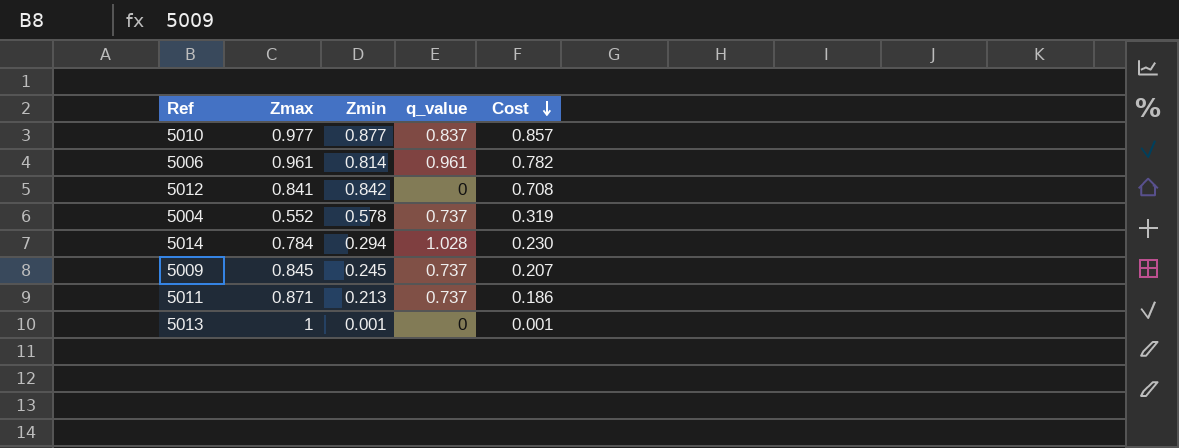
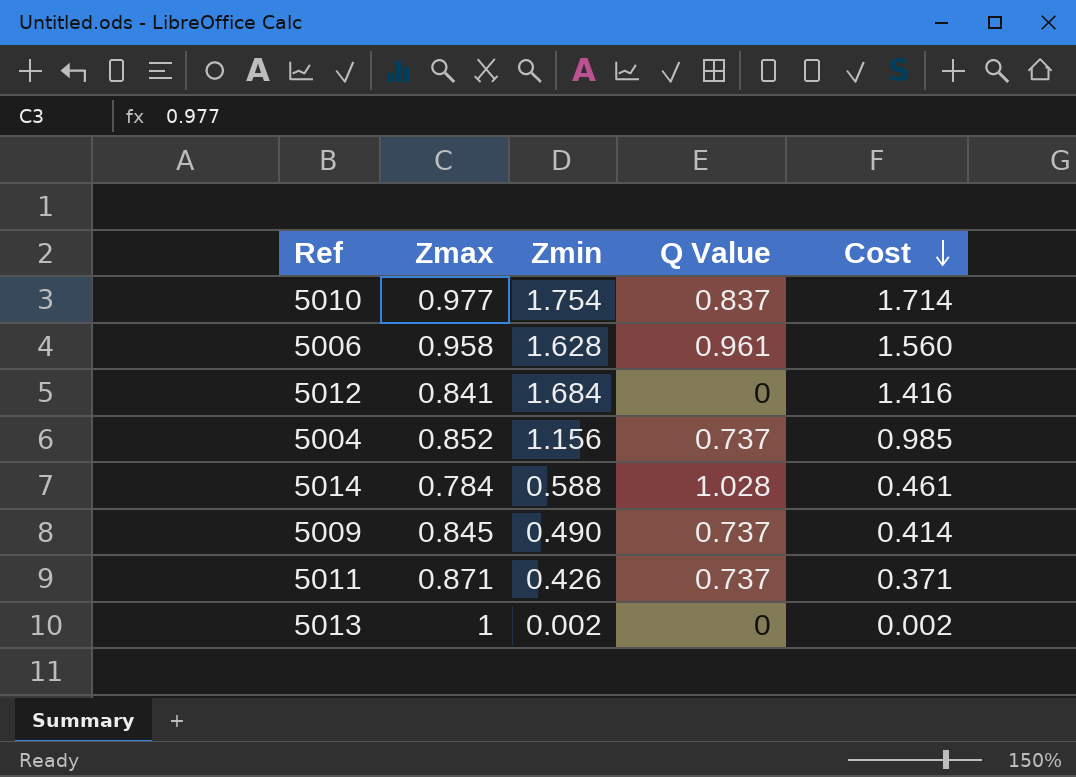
column name: q_value -> Q Value
5010 | Zmin: 0.877 -> 1.754
5010 | Cost: 0.857 -> 1.714
5006 | Zmax: 0.961 -> 0.958
5006 | Zmin: 0.814 -> 1.628
5006 | Cost: 0.782 -> 1.560
5012 | Zmin: 0.842 -> 1.684
5012 | Cost: 0.708 -> 1.416
5004 | Zmax: 0.552 -> 0.852
5004 | Zmin: 0.578 -> 1.156
5004 | Cost: 0.319 -> 0.985
5014 | Zmin: 0.294 -> 0.588
5014 | Cost: 0.230 -> 0.461
5009 | Zmin: 0.245 -> 0.490
5009 | Cost: 0.207 -> 0.414
5011 | Zmin: 0.213 -> 0.426
5011 | Cost: 0.186 -> 0.371
5013 | Zmin: 0.001 -> 0.002
5013 | Cost: 0.001 -> 0.002

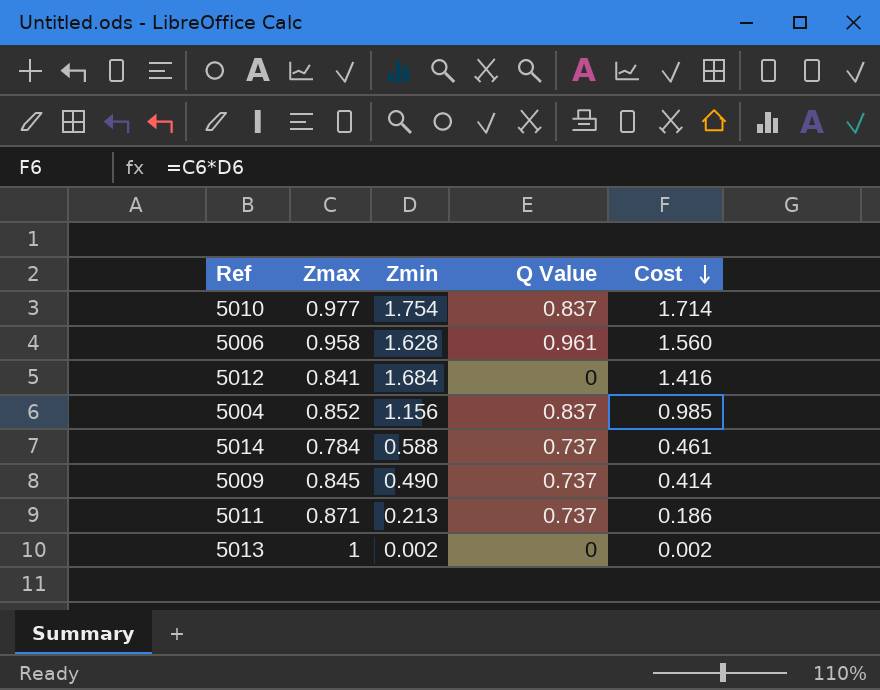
5004 | Q Value: 0.737 -> 0.837
5014 | Q Value: 1.028 -> 0.737
5011 | Zmin: 0.426 -> 0.213
5011 | Cost: 0.371 -> 0.186

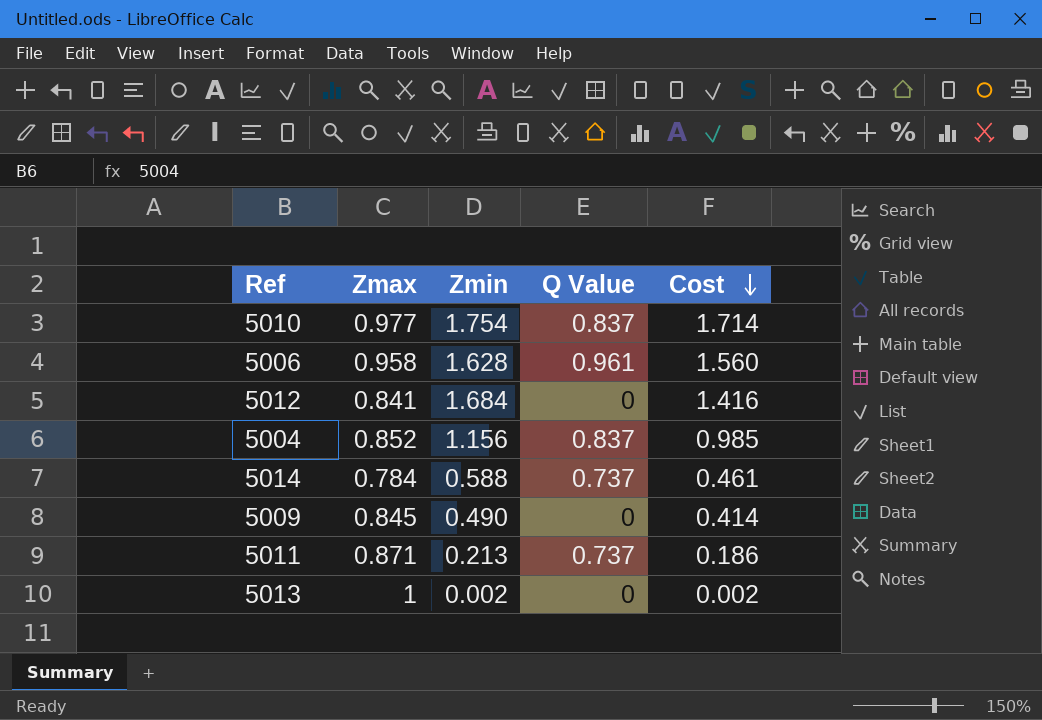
5009 | Q Value: 0.737 -> 0

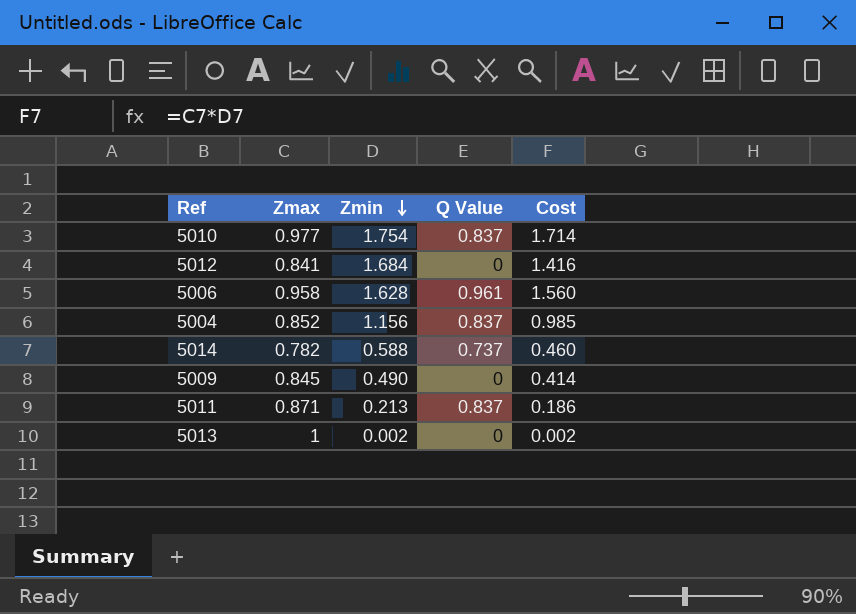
row order: Cost descending -> Zmin descending
5014 | Zmax: 0.784 -> 0.782
5014 | Cost: 0.461 -> 0.460
5011 | Q Value: 0.737 -> 0.837

